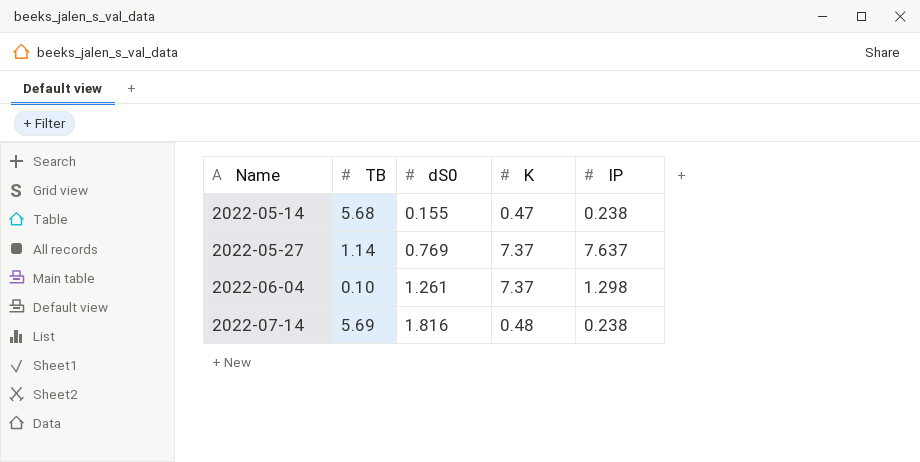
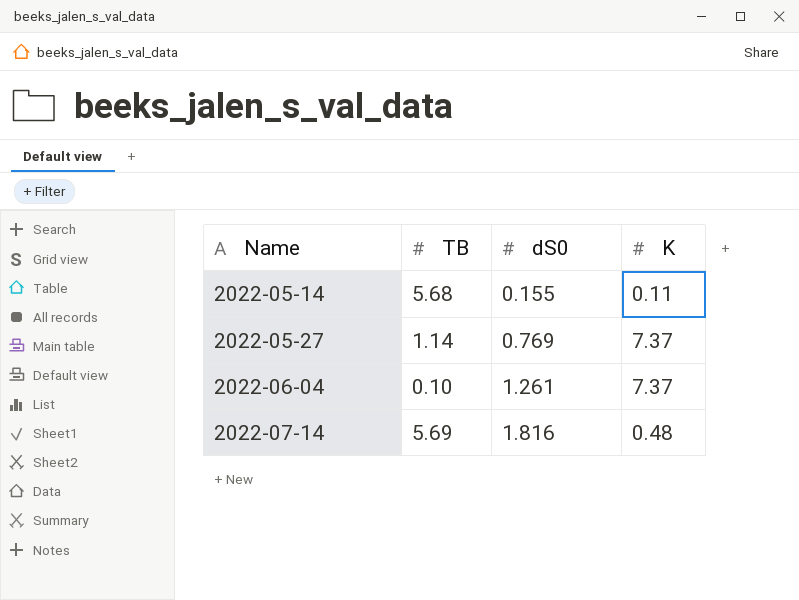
column IP | position: 5 -> none
2022-05-14 | K: 0.47 -> 0.11

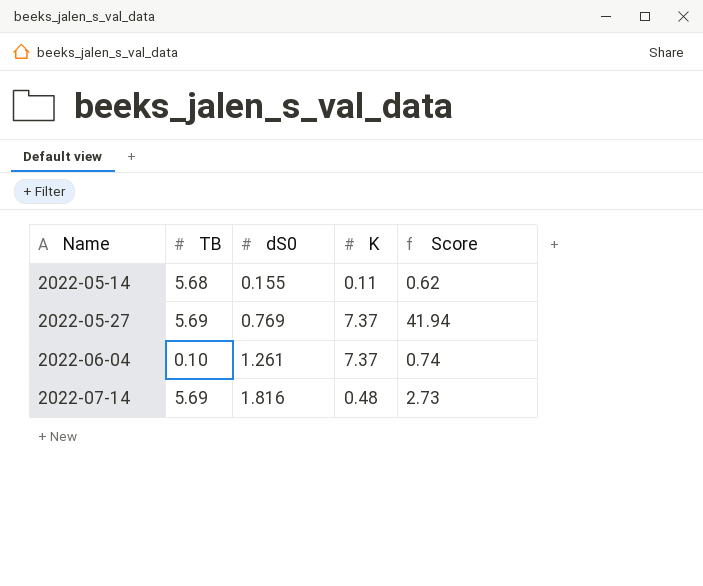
column Score | formula: none -> [TB] * [K]
2022-05-27 | TB: 1.14 -> 5.69

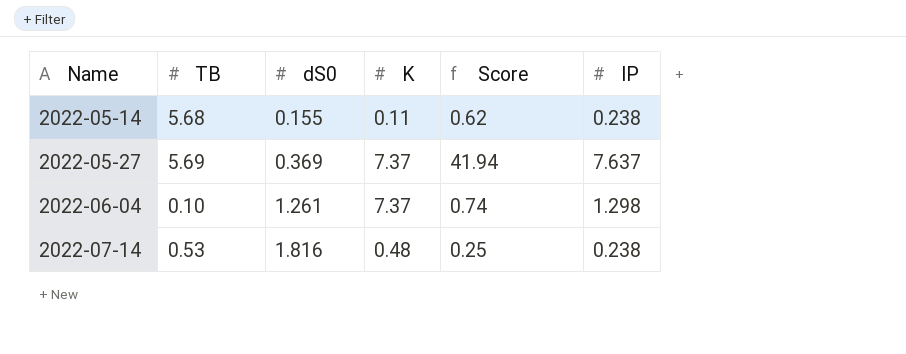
column IP | position: none -> 6
2022-05-27 | dS0: 0.769 -> 0.369
2022-07-14 | TB: 5.69 -> 0.53
2022-07-14 | Score: 2.73 -> 0.25

